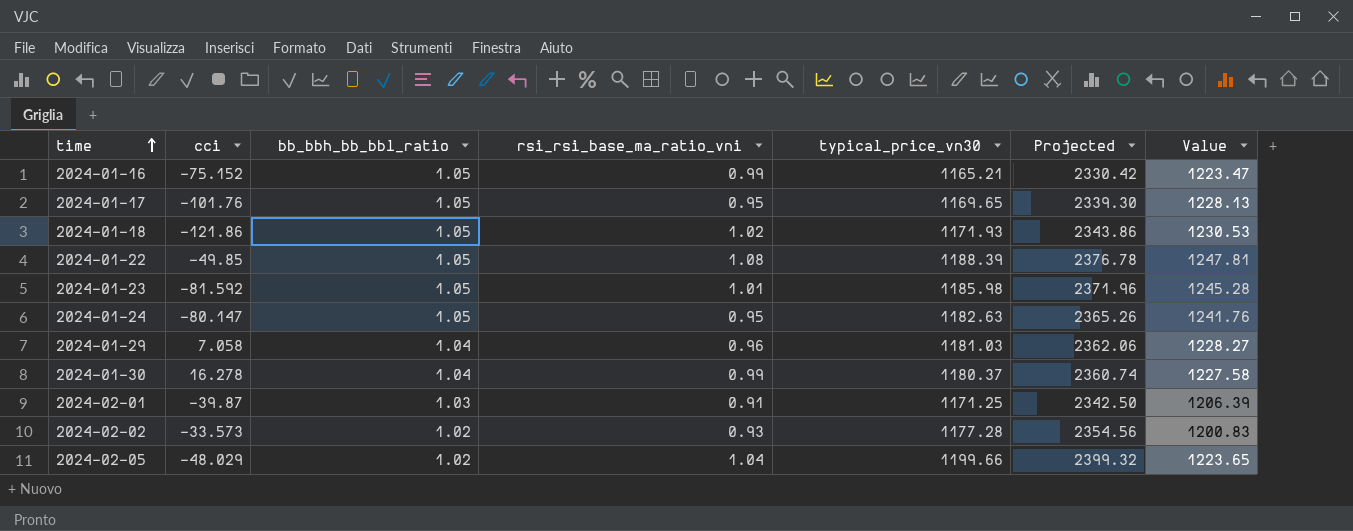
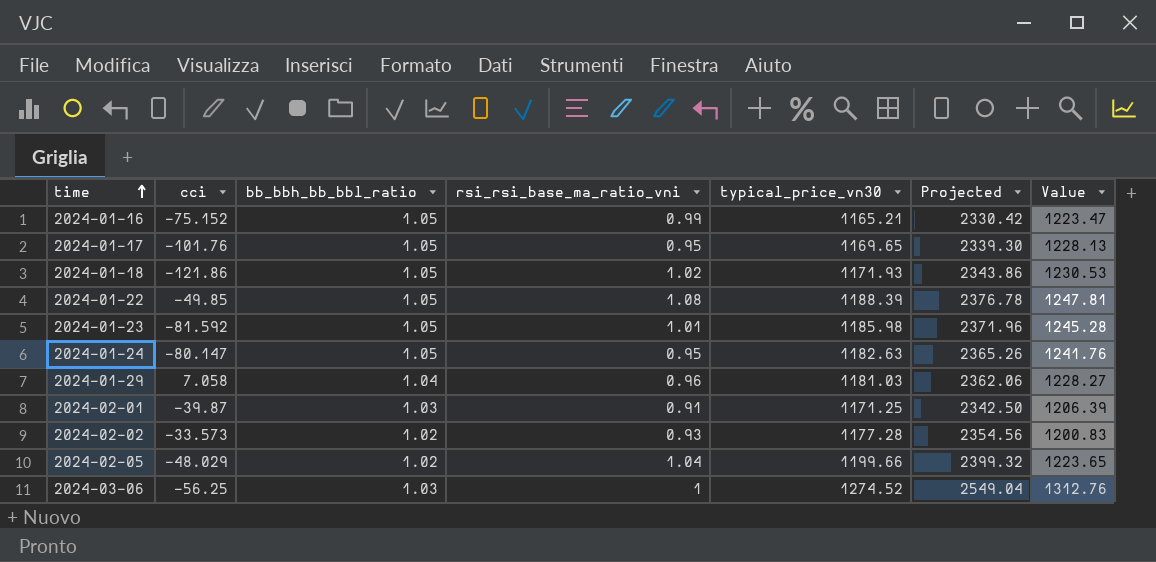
row 2024-01-30: 16.278 | 1.04 | 0.99 | 1180.37 | 2360.74 | 1227.58 -> none
row 2024-03-06: none -> -56.25 | 1.03 | 1 | 1274.52 | 2549.04 | 1312.76

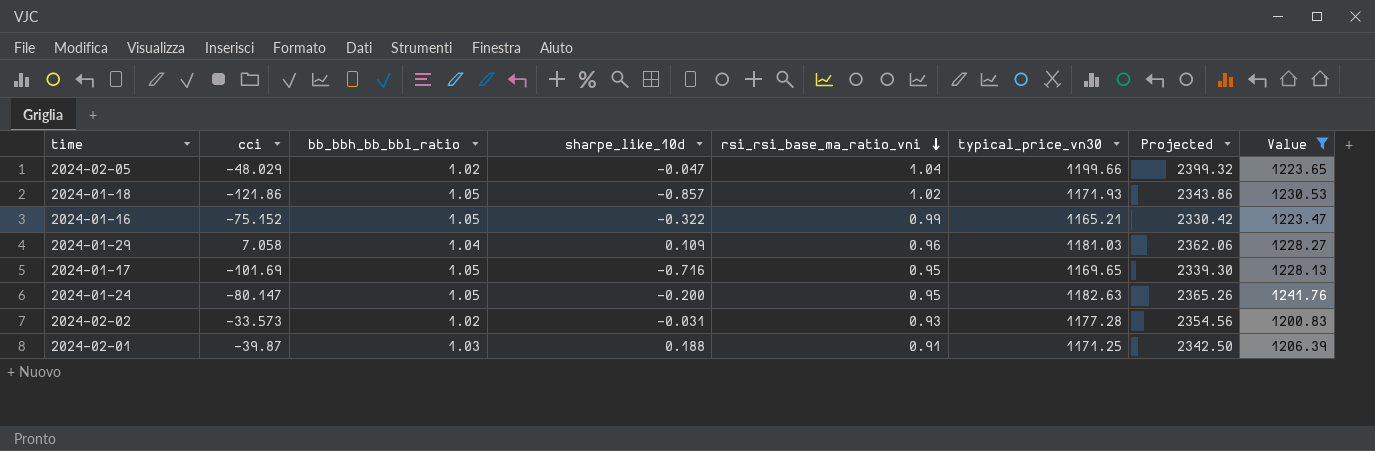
filter: none -> Value <= 1241.76
row order: time ascending -> rsi_rsi_base_ma_ratio_vni descending
column sharpe_like_10d | position: none -> 4
2024-01-17 | cci: -101.76 -> -101.69

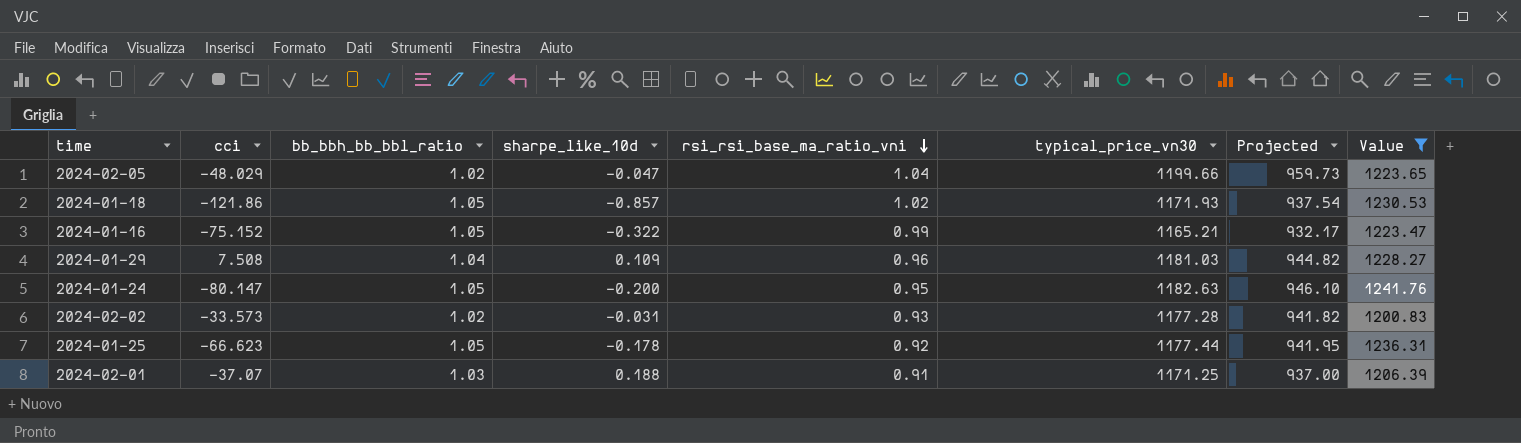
column Projected | formula: [typical_price_vn30] * 2 -> [typical_price_vn30] * 0.8
row 2024-01-17: -101.69 | 1.05 | -0.716 | 0.95 | 1169.65 | 2339.30 | 1228.13 -> none
2024-01-29 | cci: 7.058 -> 7.508
row 2024-01-25: none -> -66.623 | 1.05 | -0.178 | 0.92 | 1177.44 | 941.95 | 1236.31
2024-02-01 | cci: -39.87 -> -37.07

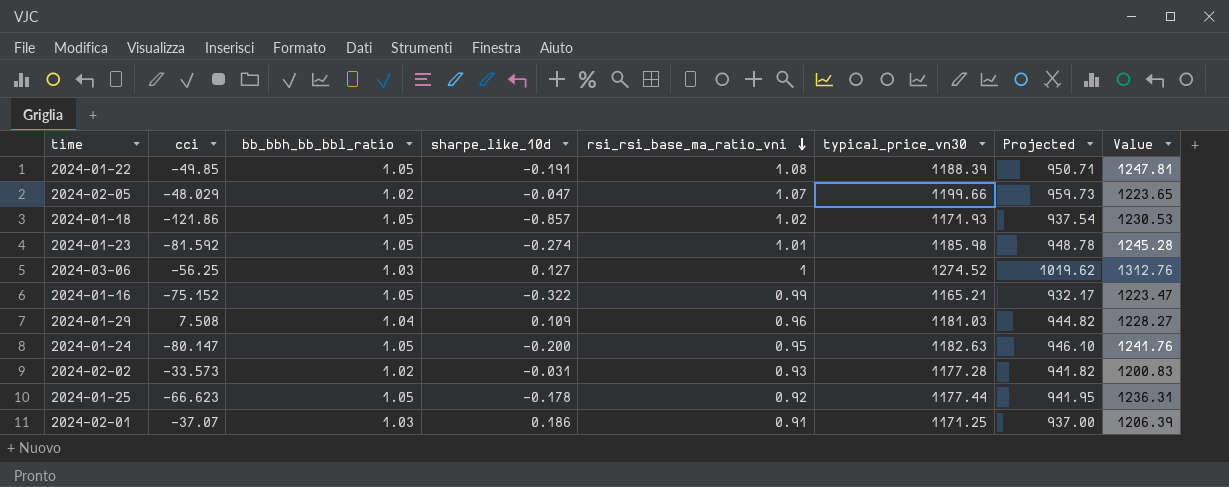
filter: Value <= 1241.76 -> none
2024-02-05 | rsi_rsi_base_ma_ratio_vni: 1.04 -> 1.07
2024-02-01 | sharpe_like_10d: 0.188 -> 0.186

